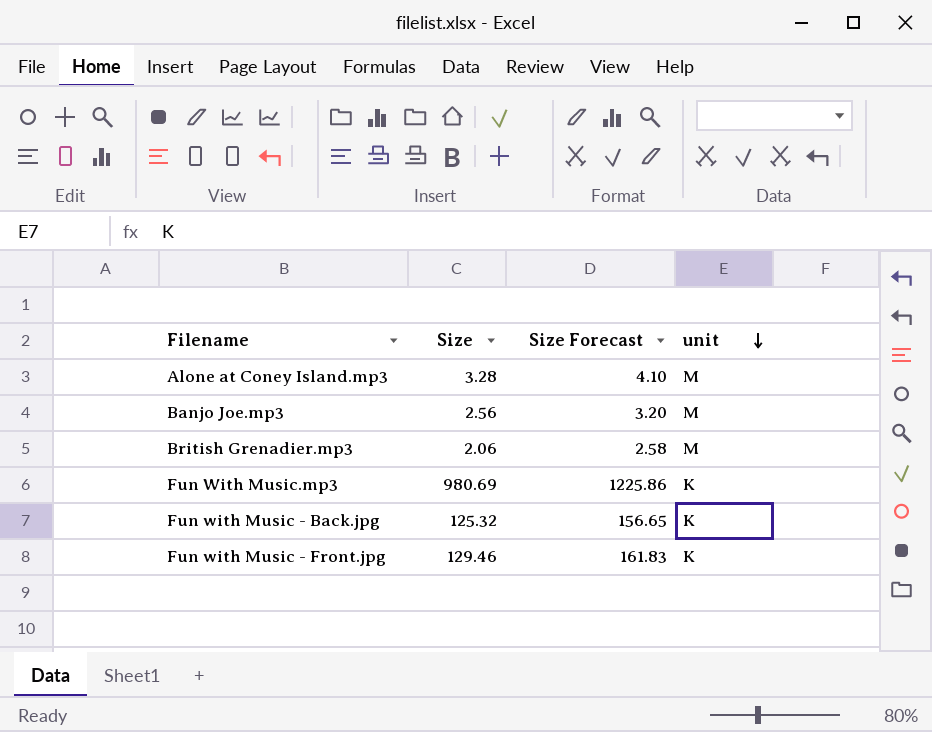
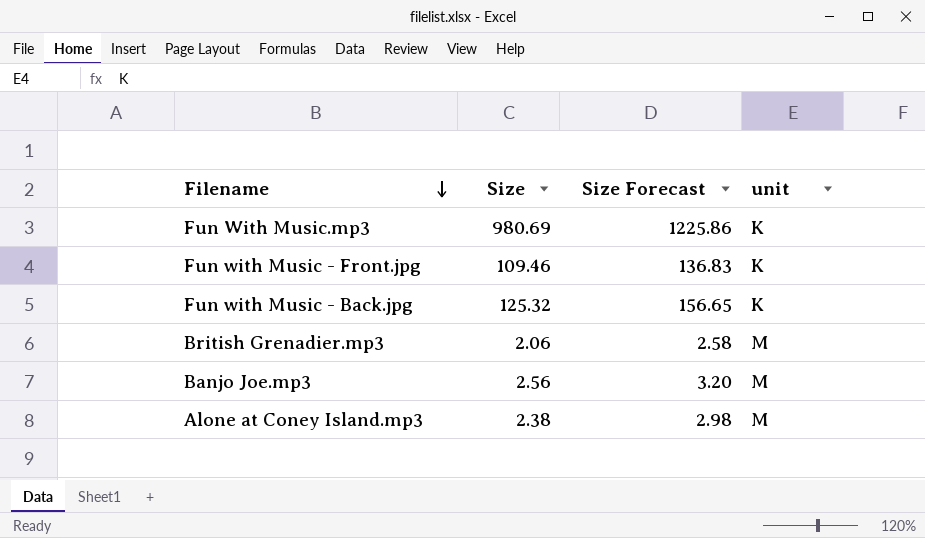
row order: unit descending -> Filename descending
Fun with Music - Front.jpg | Size: 129.46 -> 109.46
Fun with Music - Front.jpg | Size Forecast: 161.83 -> 136.83
Alone at Coney Island.mp3 | Size: 3.28 -> 2.38
Alone at Coney Island.mp3 | Size Forecast: 4.10 -> 2.98

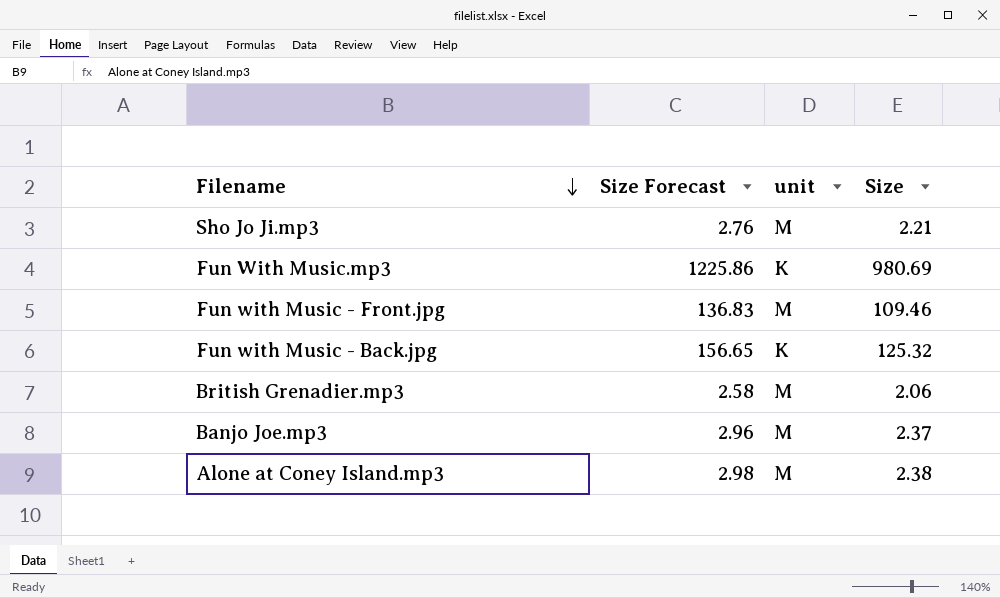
column Size | position: 2 -> 4
row Sho Jo Ji.mp3: none -> 2.76 | M | 2.21
Fun with Music - Front.jpg | unit: K -> M
Banjo Joe.mp3 | Size Forecast: 3.20 -> 2.96
Banjo Joe.mp3 | Size: 2.56 -> 2.37

